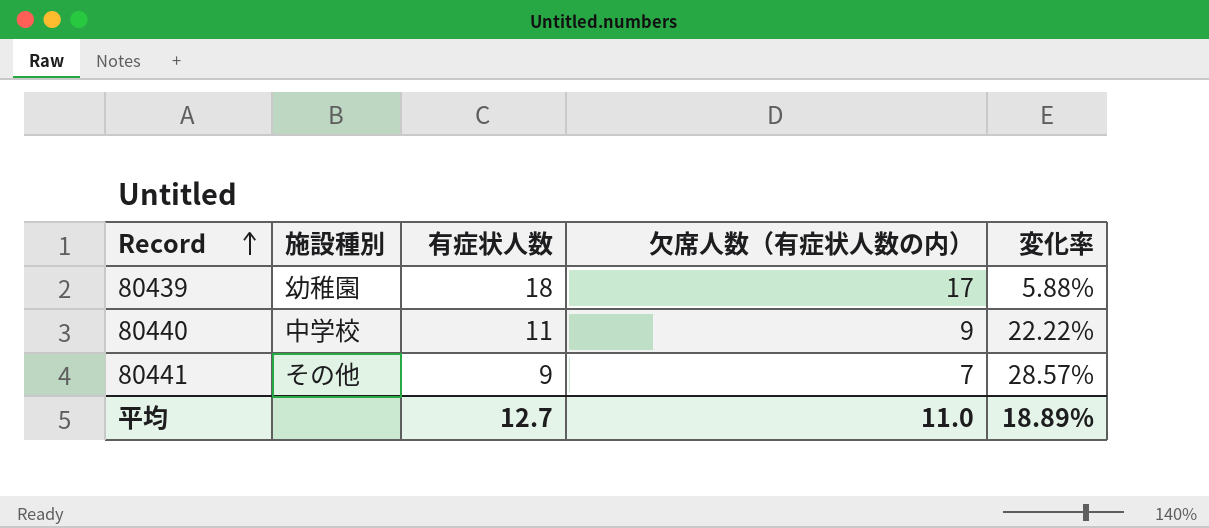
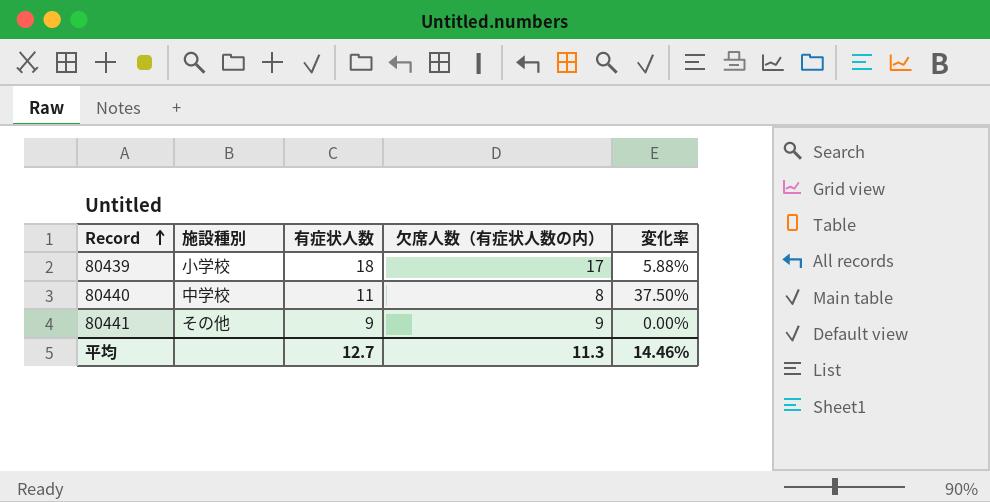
80439 | 施設種別: 幼稚園 -> 小学校
80440 | 欠席人数（有症状人数の内）: 9 -> 8
80440 | 変化率: 22.22% -> 37.50%
80441 | 欠席人数（有症状人数の内）: 7 -> 9
80441 | 変化率: 28.57% -> 0.00%
平均 | 欠席人数（有症状人数の内）: 11.0 -> 11.3
平均 | 変化率: 18.89% -> 14.46%

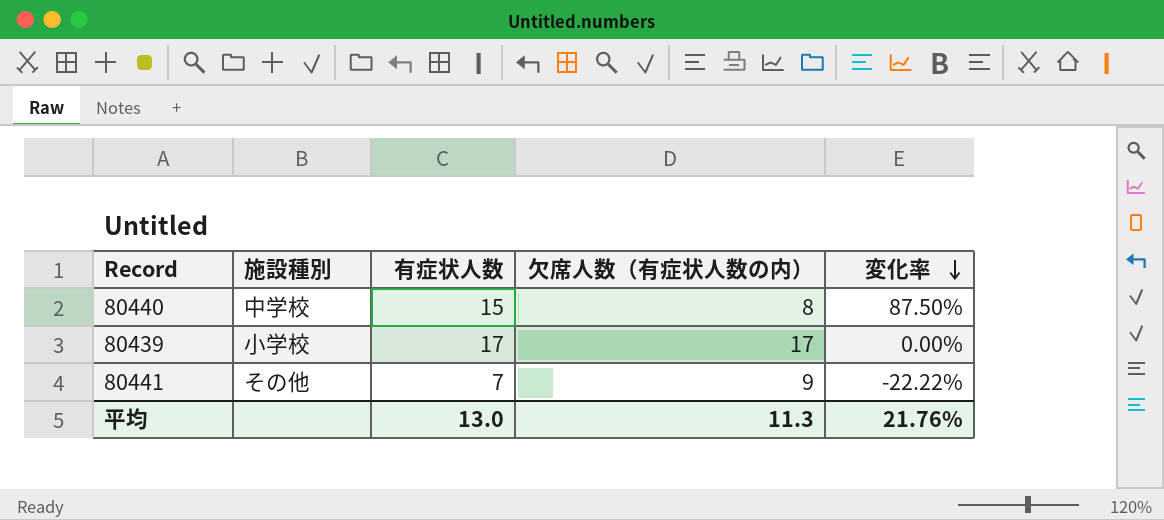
row order: Record ascending -> 変化率 descending
80440 | 有症状人数: 11 -> 15
80440 | 変化率: 37.50% -> 87.50%
80439 | 有症状人数: 18 -> 17
80439 | 変化率: 5.88% -> 0.00%
80441 | 有症状人数: 9 -> 7
80441 | 変化率: 0.00% -> -22.22%
平均 | 有症状人数: 12.7 -> 13.0
平均 | 変化率: 14.46% -> 21.76%

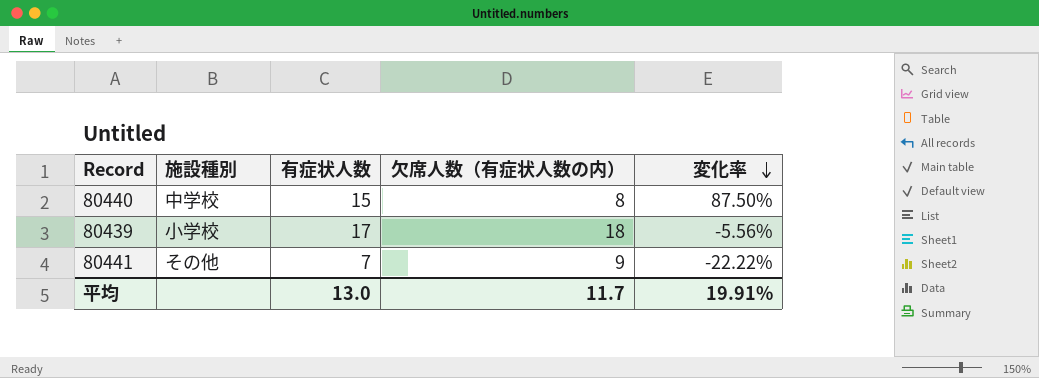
80439 | 欠席人数（有症状人数の内）: 17 -> 18
80439 | 変化率: 0.00% -> -5.56%
平均 | 欠席人数（有症状人数の内）: 11.3 -> 11.7
平均 | 変化率: 21.76% -> 19.91%

